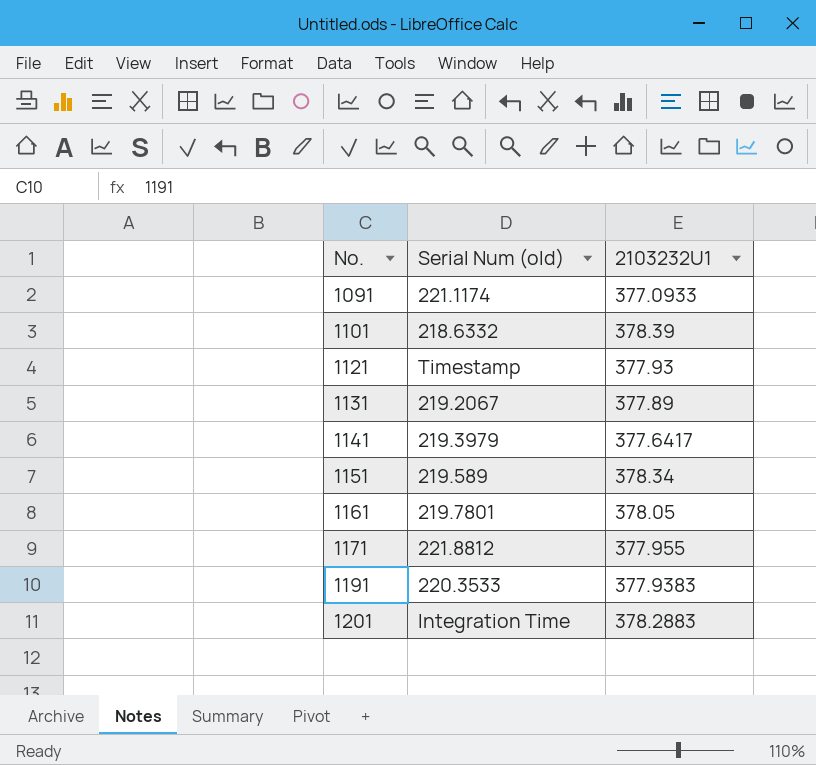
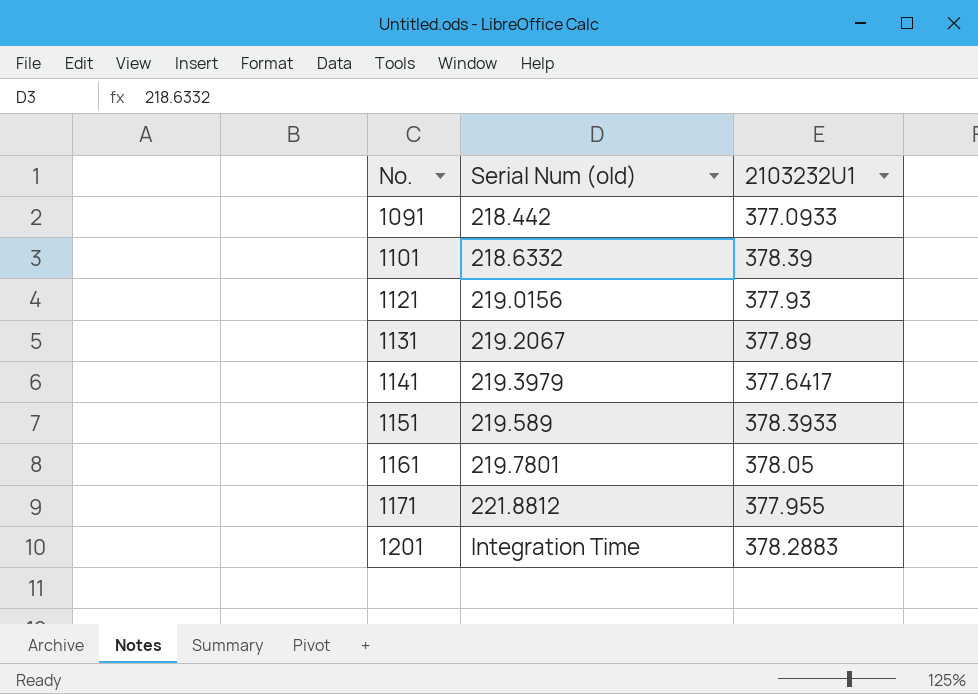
row 1191: 220.3533 | 377.9383 -> none
1091 | Serial Num (old): 221.1174 -> 218.442
1121 | Serial Num (old): Timestamp -> 219.0156
1151 | 2103232U1: 378.34 -> 378.3933

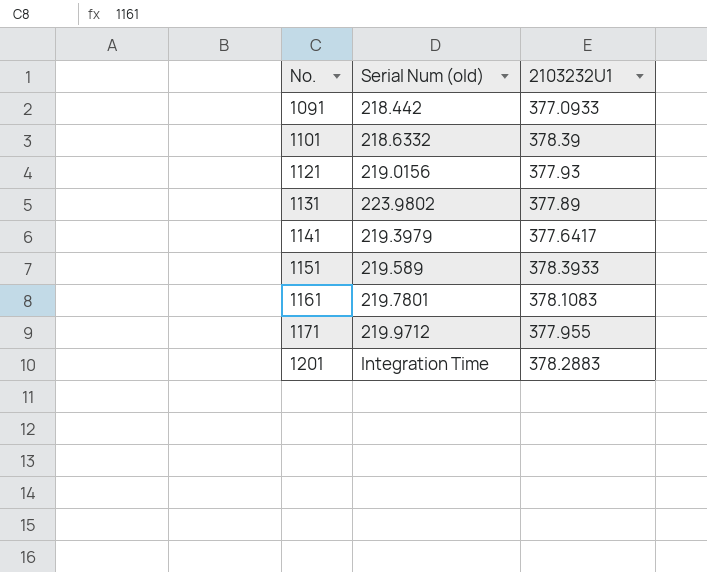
1131 | Serial Num (old): 219.2067 -> 223.9802
1161 | 2103232U1: 378.05 -> 378.1083
1171 | Serial Num (old): 221.8812 -> 219.9712

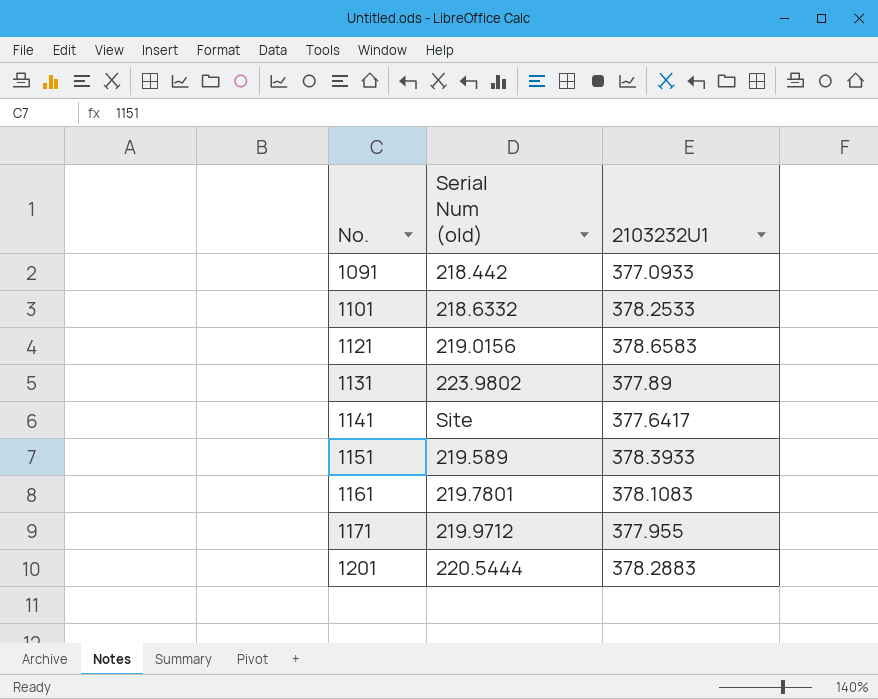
1101 | 2103232U1: 378.39 -> 378.2533
1121 | 2103232U1: 377.93 -> 378.6583
1141 | Serial Num (old): 219.3979 -> Site
1201 | Serial Num (old): Integration Time -> 220.5444

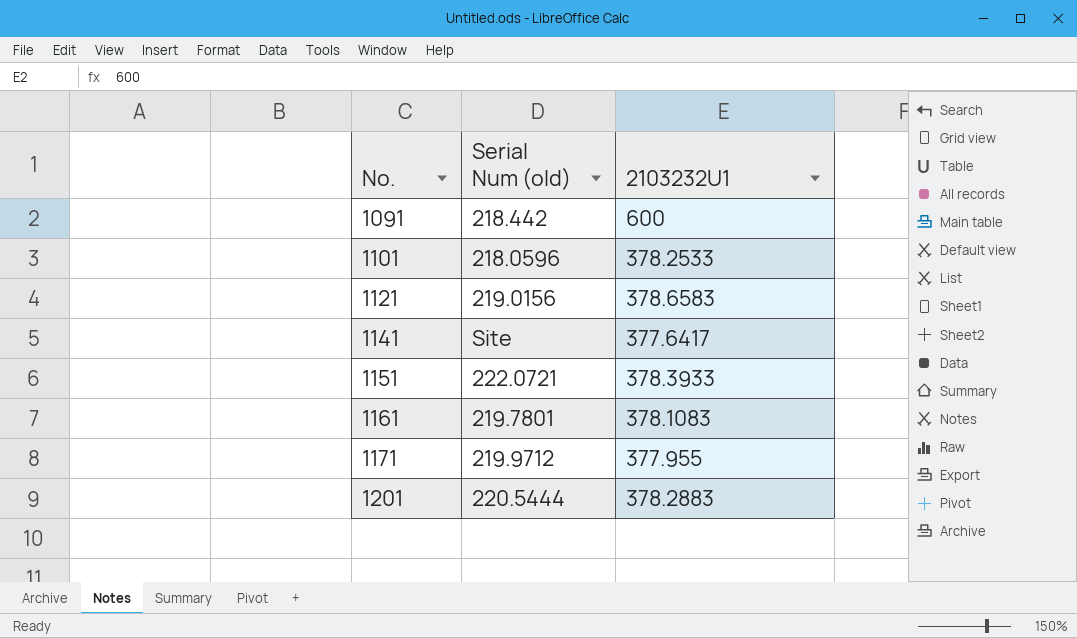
row 1131: 223.9802 | 377.89 -> none
1091 | 2103232U1: 377.0933 -> 600
1101 | Serial Num (old): 218.6332 -> 218.0596
1151 | Serial Num (old): 219.589 -> 222.0721

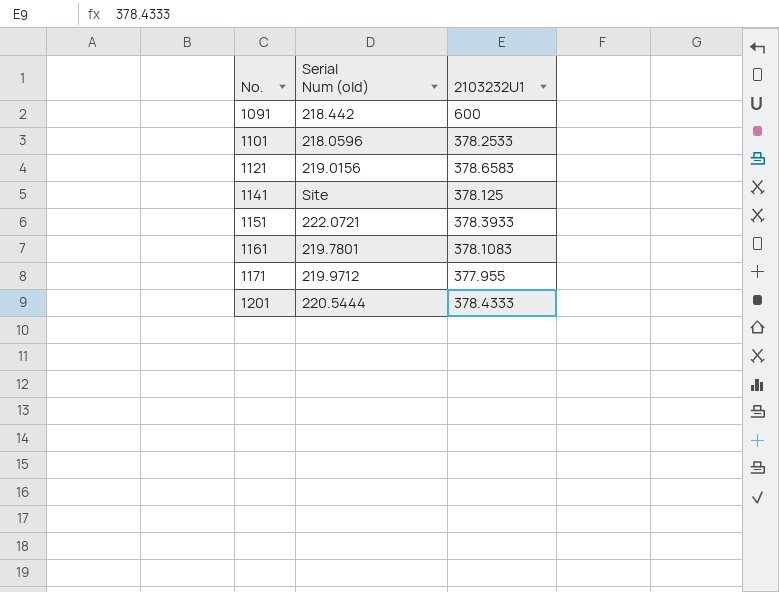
1141 | 2103232U1: 377.6417 -> 378.125
1201 | 2103232U1: 378.2883 -> 378.4333

